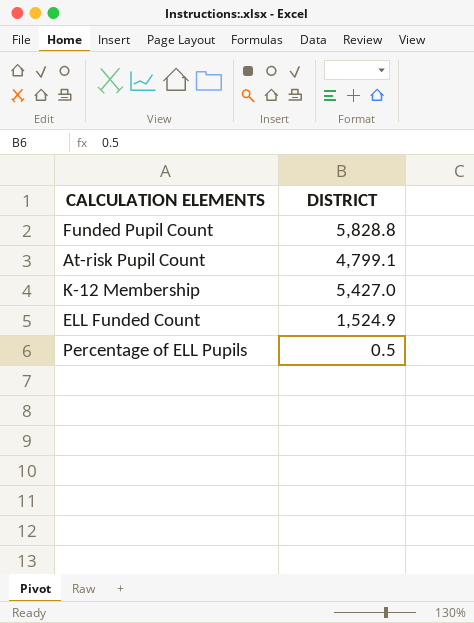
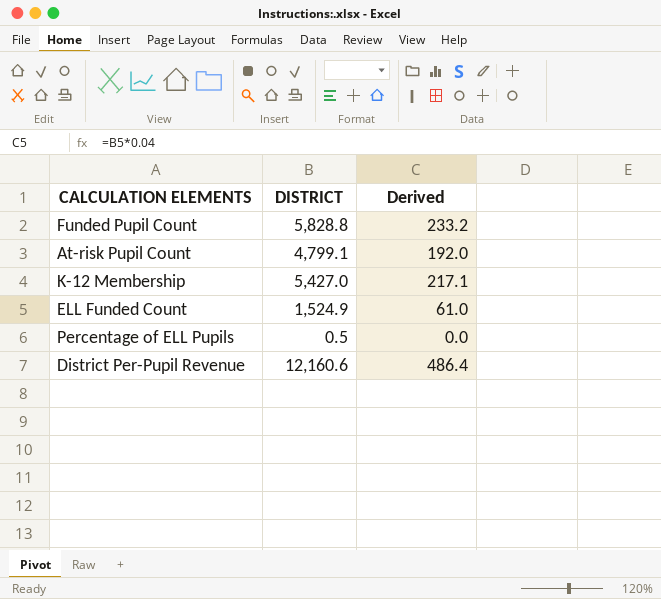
column Derived | formula: none -> [DISTRICT] * 0.04
row District Per-Pupil Revenue: none -> 12,160.6 | 486.4

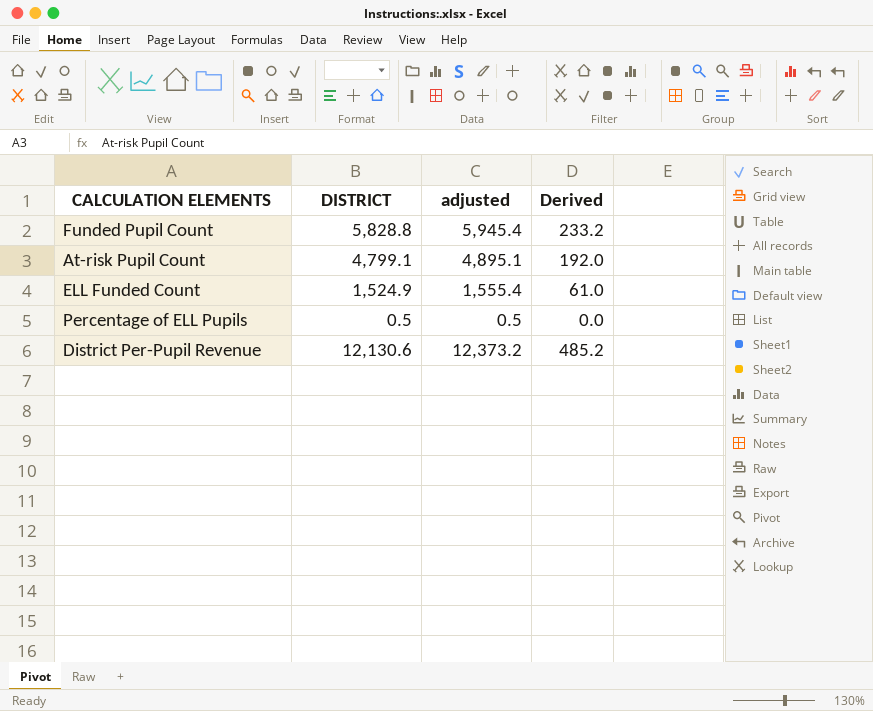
column adjusted | formula: none -> [DISTRICT] * 1.02
row K-12 Membership: 5,427.0 | 217.1 -> none
District Per-Pupil Revenue | DISTRICT: 12,160.6 -> 12,130.6
District Per-Pupil Revenue | Derived: 486.4 -> 485.2

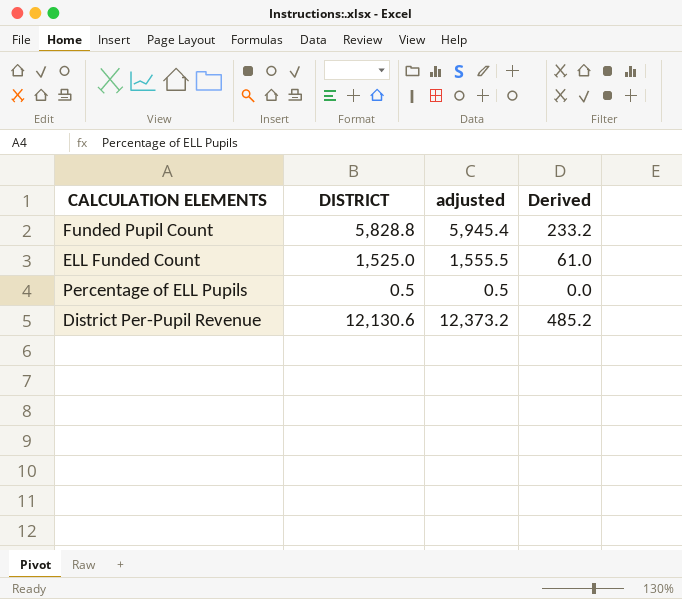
row At-risk Pupil Count: 4,799.1 | 4,895.1 | 192.0 -> none
ELL Funded Count | DISTRICT: 1,524.9 -> 1,525.0
ELL Funded Count | adjusted: 1,555.4 -> 1,555.5

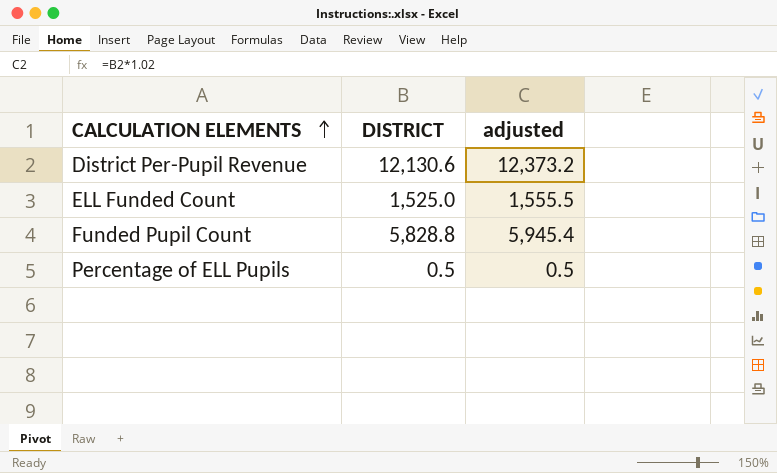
row order: none -> CALCULATION ELEMENTS ascending
column Derived | formula: [DISTRICT] * 0.04 -> none

